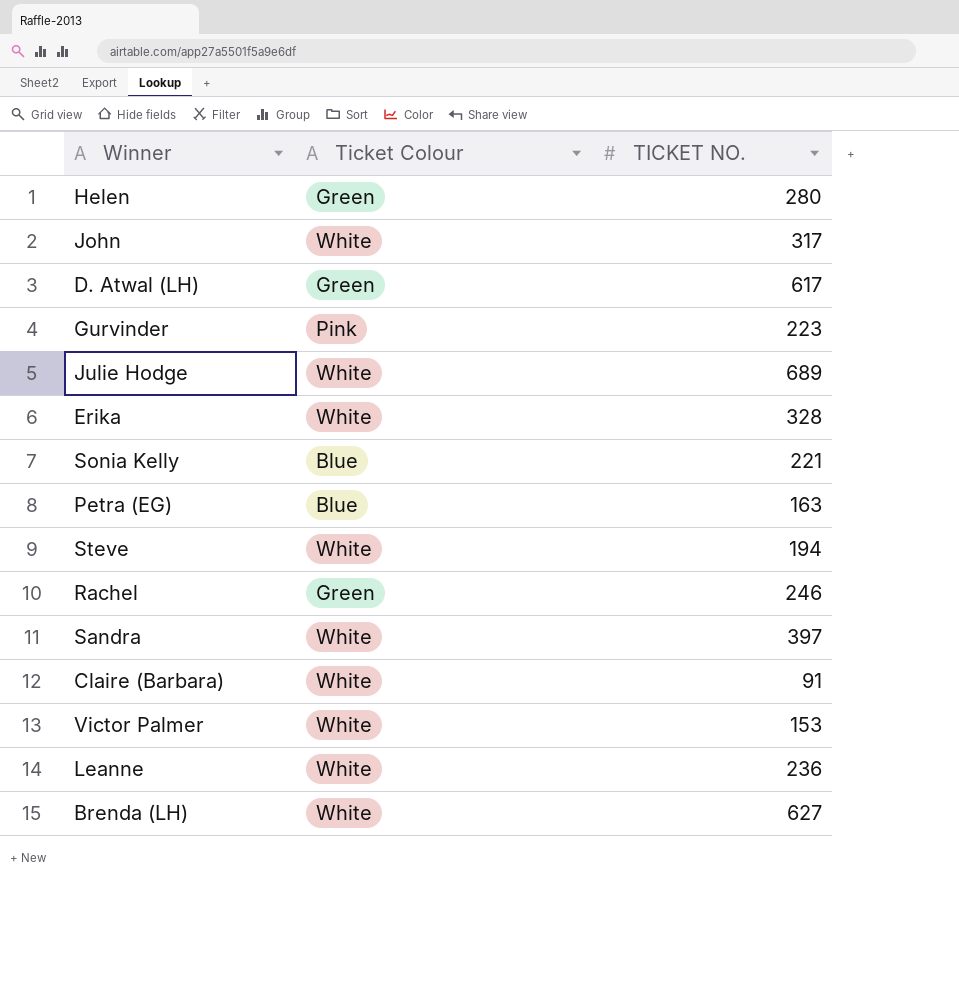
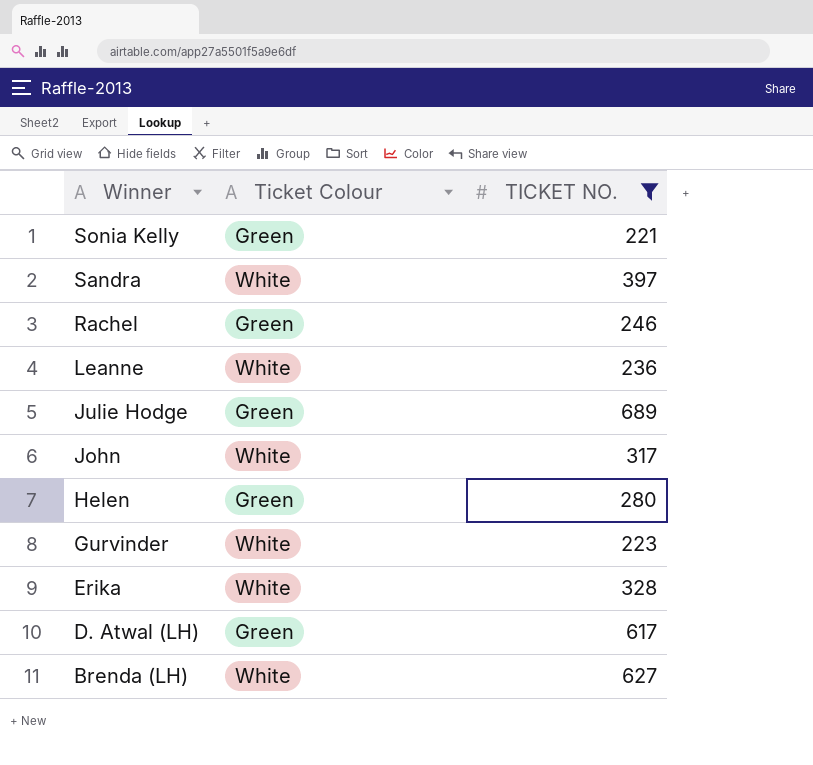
filter: none -> TICKET NO. >= 221
row order: none -> Winner descending
Sonia Kelly | Ticket Colour: Blue -> Green
Julie Hodge | Ticket Colour: White -> Green
Gurvinder | Ticket Colour: Pink -> White

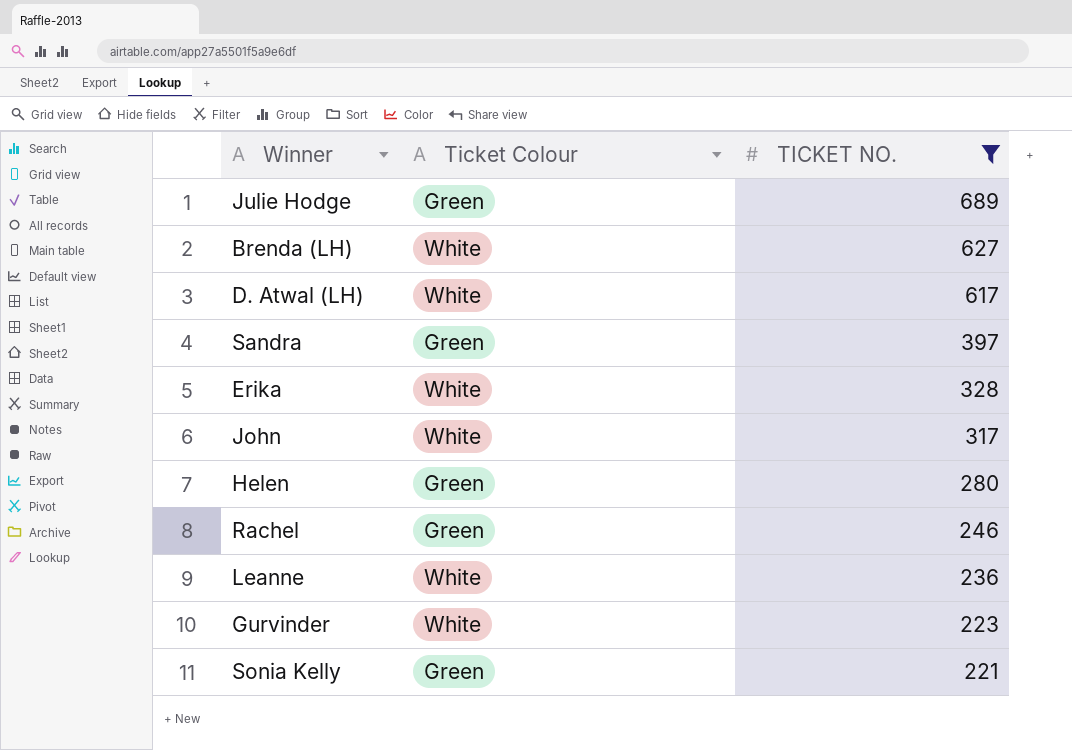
row order: Winner descending -> TICKET NO. descending
D. Atwal (LH) | Ticket Colour: Green -> White
Sandra | Ticket Colour: White -> Green

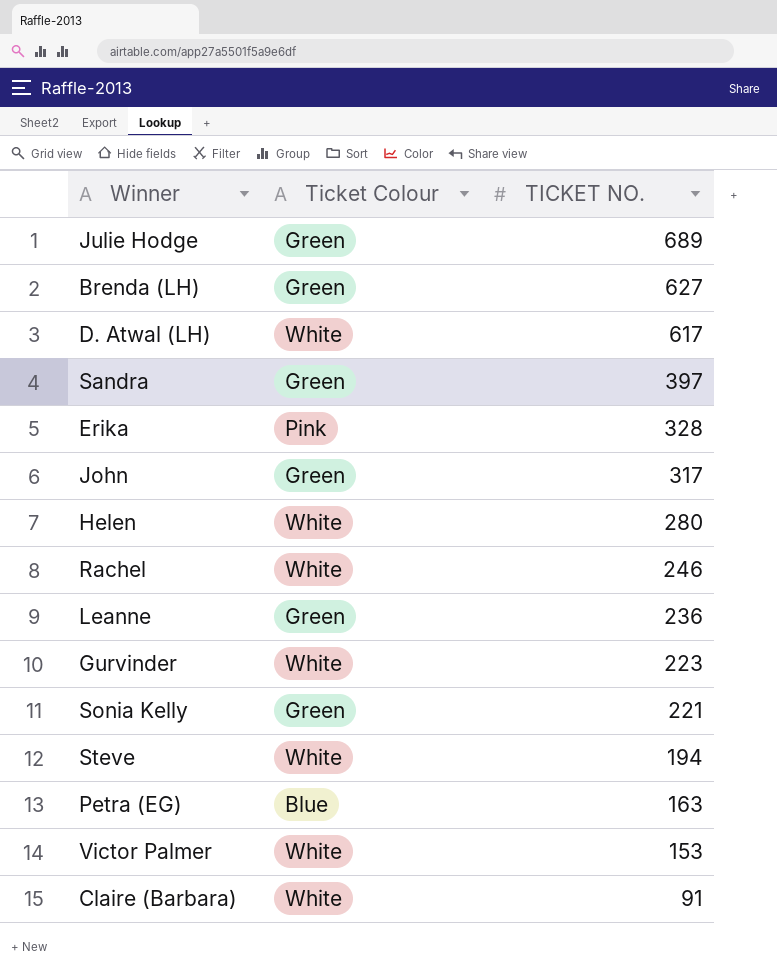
filter: TICKET NO. >= 221 -> none
Brenda (LH) | Ticket Colour: White -> Green
Erika | Ticket Colour: White -> Pink
John | Ticket Colour: White -> Green
Helen | Ticket Colour: Green -> White
Rachel | Ticket Colour: Green -> White
Leanne | Ticket Colour: White -> Green

